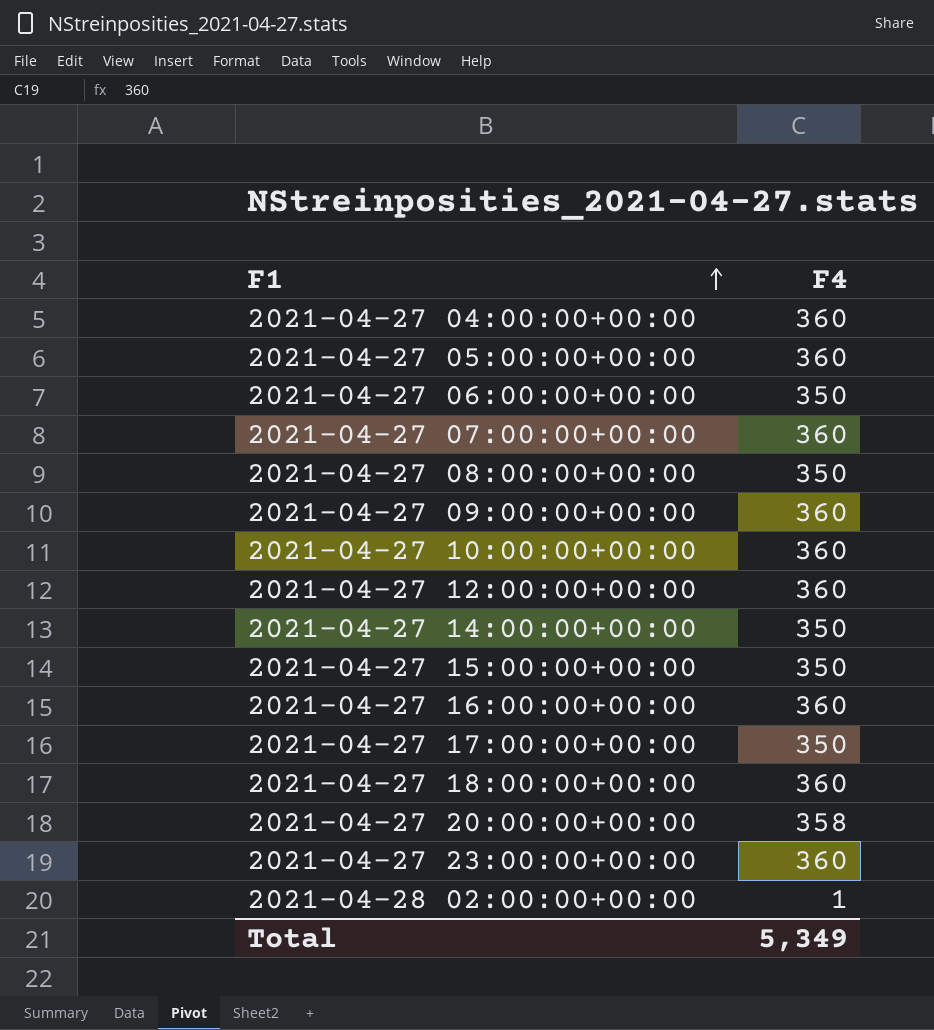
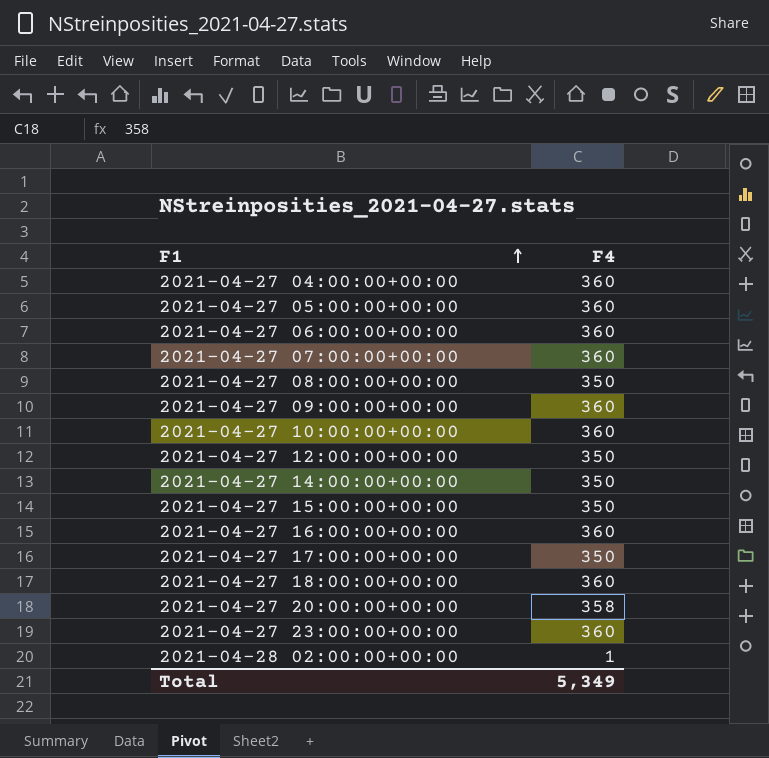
2021-04-27 06:00:00+00:00 | F4: 350 -> 360
2021-04-27 12:00:00+00:00 | F4: 360 -> 350

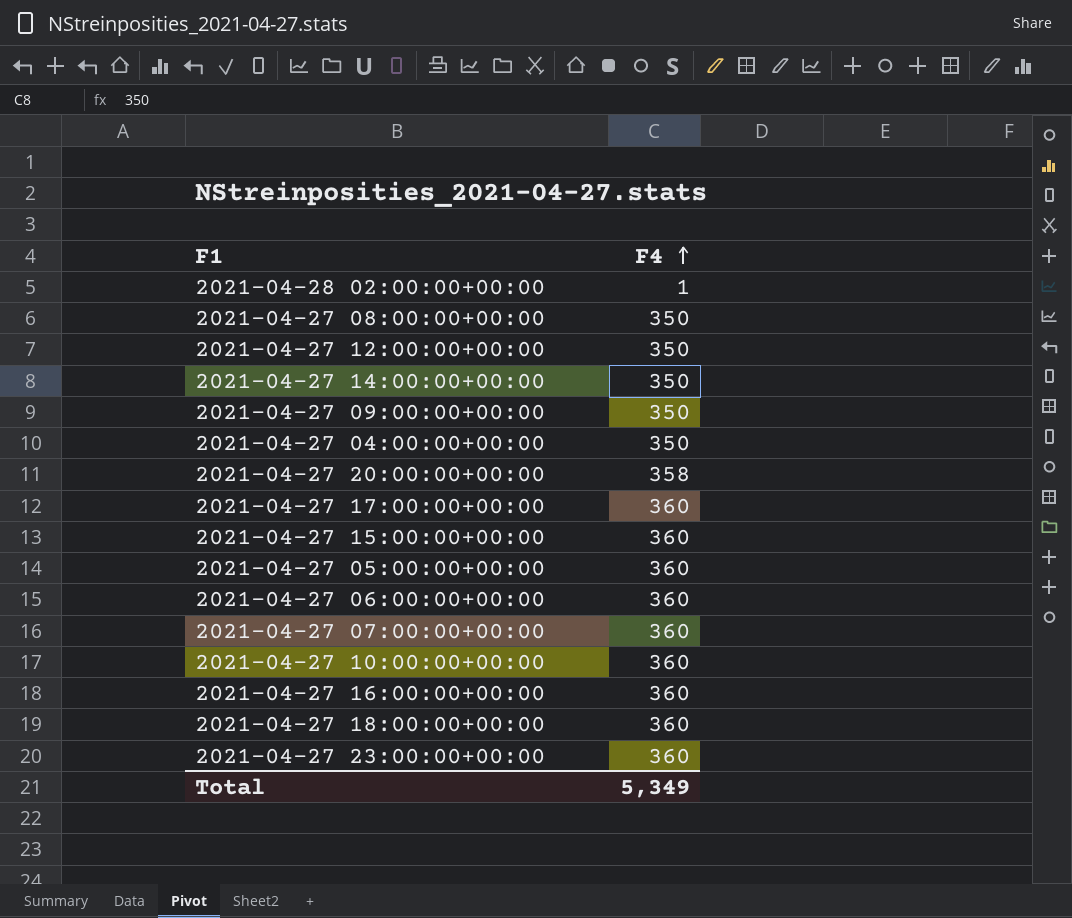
row order: F1 ascending -> F4 ascending
2021-04-27 09:00:00+00:00 | F4: 360 -> 350
2021-04-27 04:00:00+00:00 | F4: 360 -> 350
2021-04-27 17:00:00+00:00 | F4: 350 -> 360
2021-04-27 15:00:00+00:00 | F4: 350 -> 360

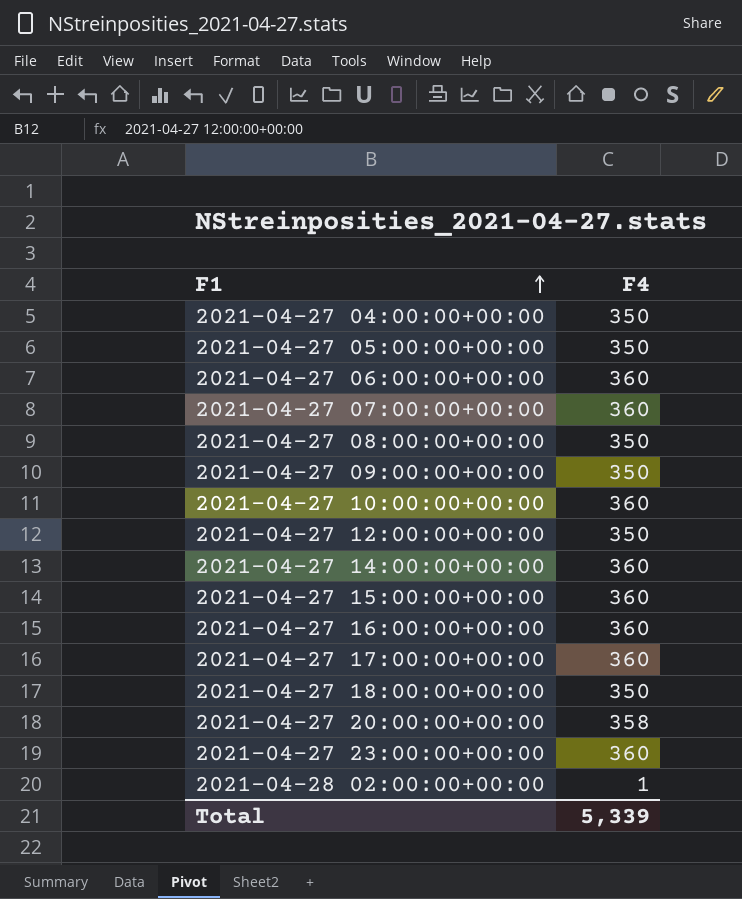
row order: F4 ascending -> F1 ascending
2021-04-27 05:00:00+00:00 | F4: 360 -> 350
2021-04-27 14:00:00+00:00 | F4: 350 -> 360
2021-04-27 18:00:00+00:00 | F4: 360 -> 350
Total | F4: 5,349 -> 5,339

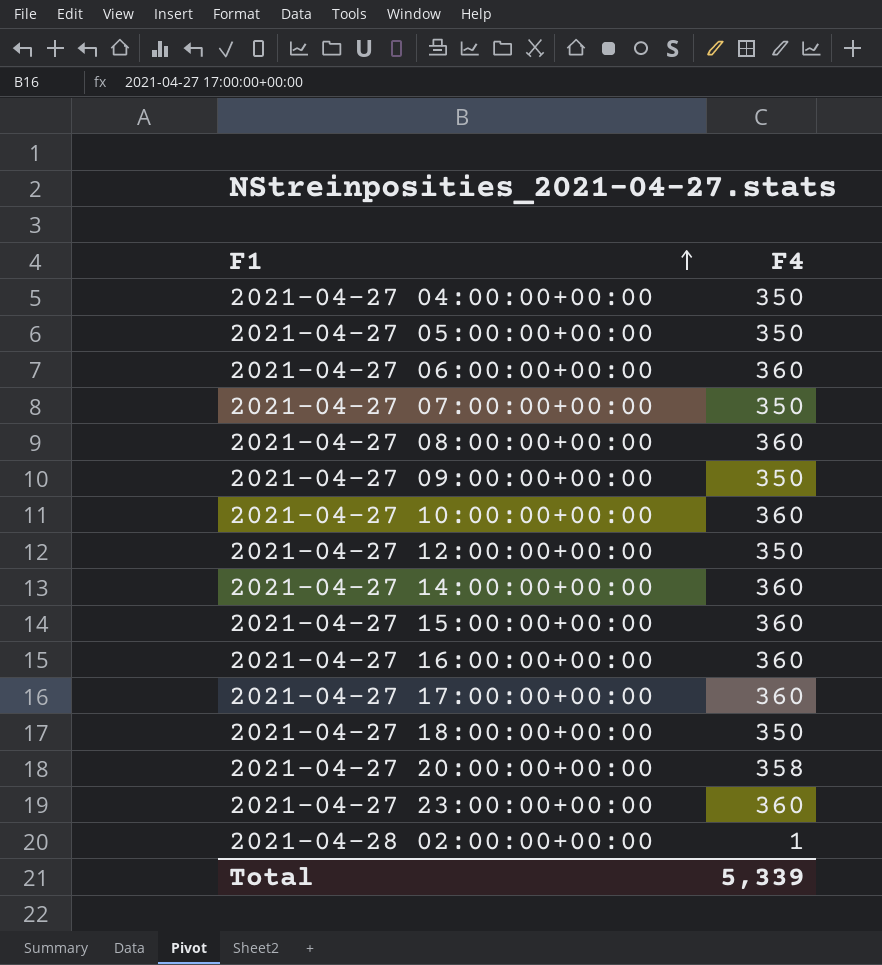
2021-04-27 07:00:00+00:00 | F4: 360 -> 350
2021-04-27 08:00:00+00:00 | F4: 350 -> 360

